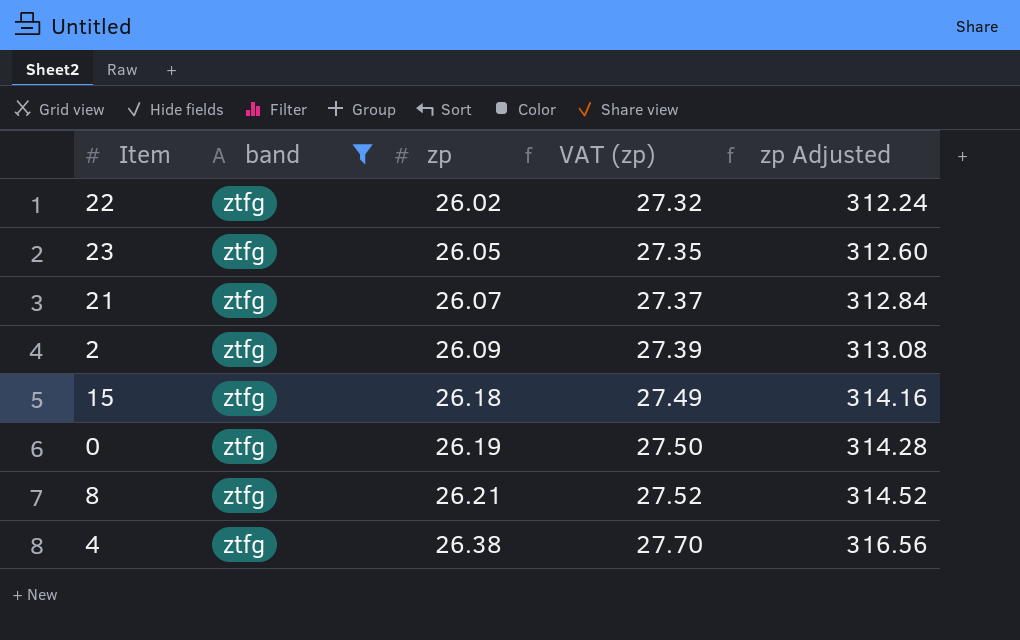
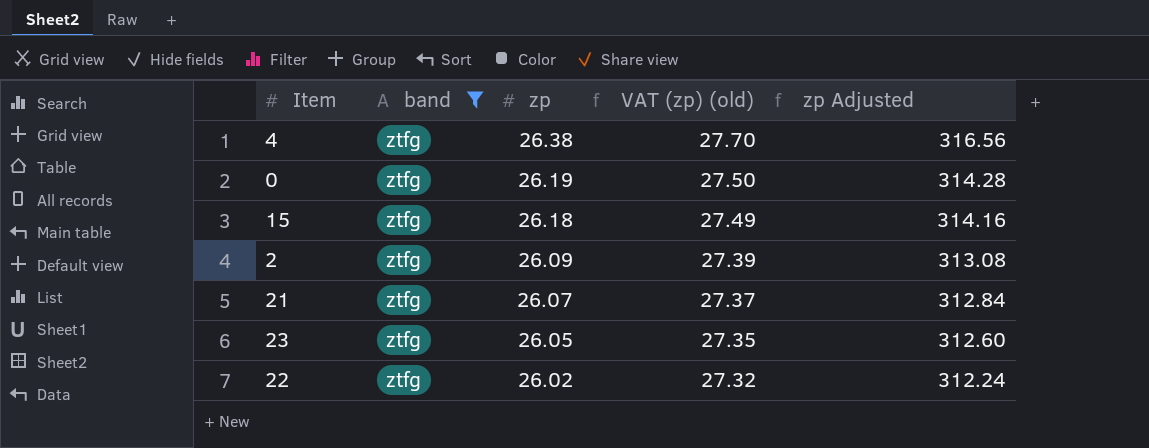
row order: zp ascending -> zp descending
column name: VAT (zp) -> VAT (zp) (old)
row 8: ztfg | 26.21 | 27.52 | 314.52 -> none

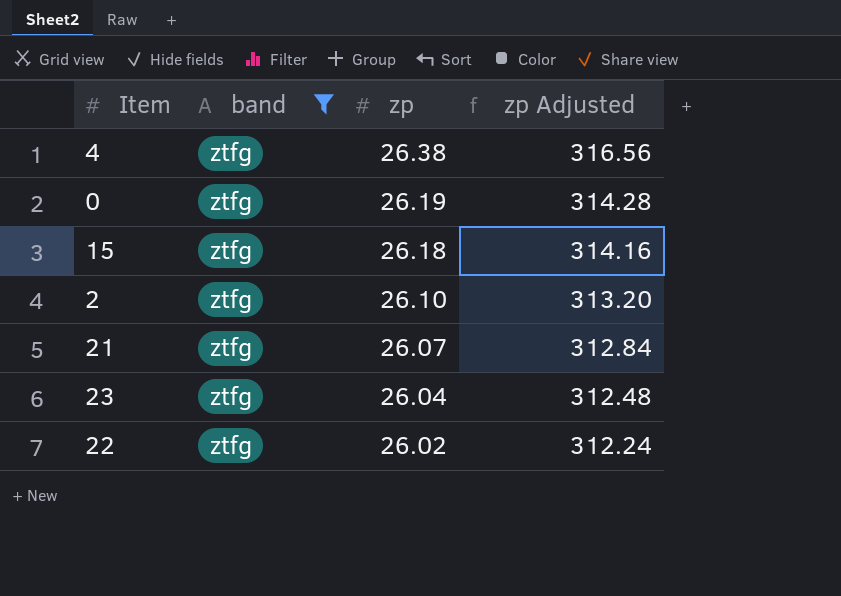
column VAT (zp) (old) | formula: [zp] * 1.05 -> none
2 | zp: 26.09 -> 26.10
2 | zp Adjusted: 313.08 -> 313.20
23 | zp: 26.05 -> 26.04
23 | zp Adjusted: 312.60 -> 312.48

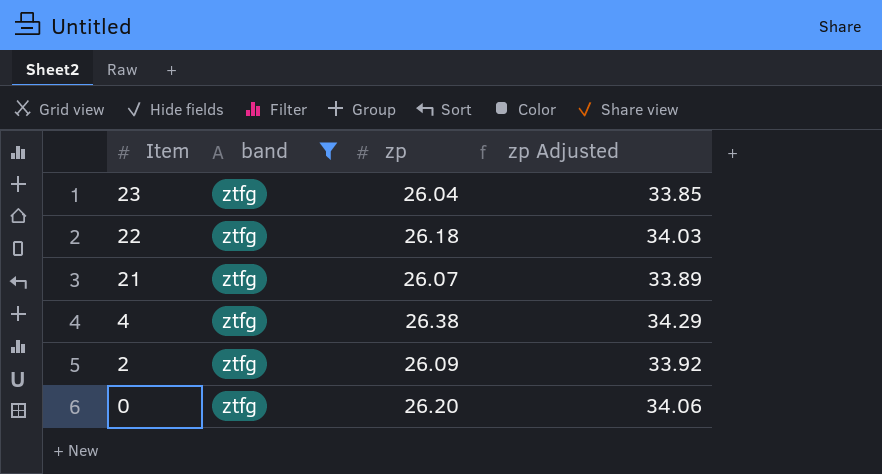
row order: zp descending -> Item descending
column zp Adjusted | formula: [zp] * 12 -> [zp] * 1.3
row 15: ztfg | 26.18 | 314.16 -> none
22 | zp: 26.02 -> 26.18
2 | zp: 26.10 -> 26.09
0 | zp: 26.19 -> 26.20

